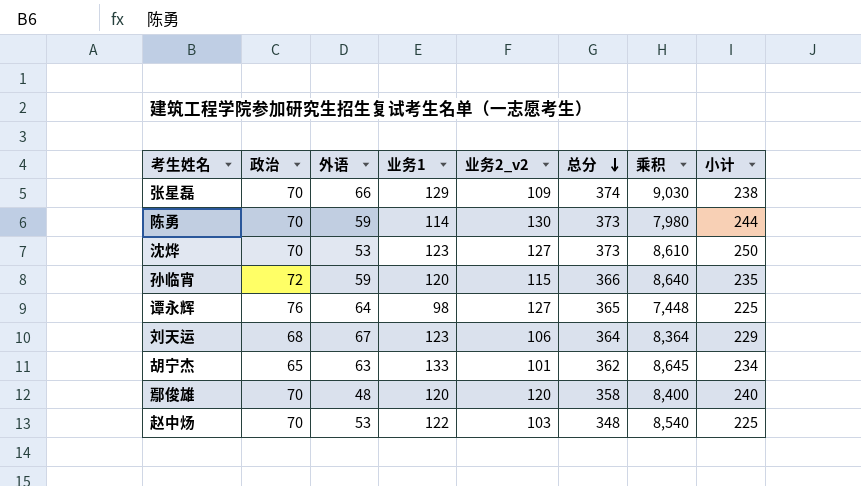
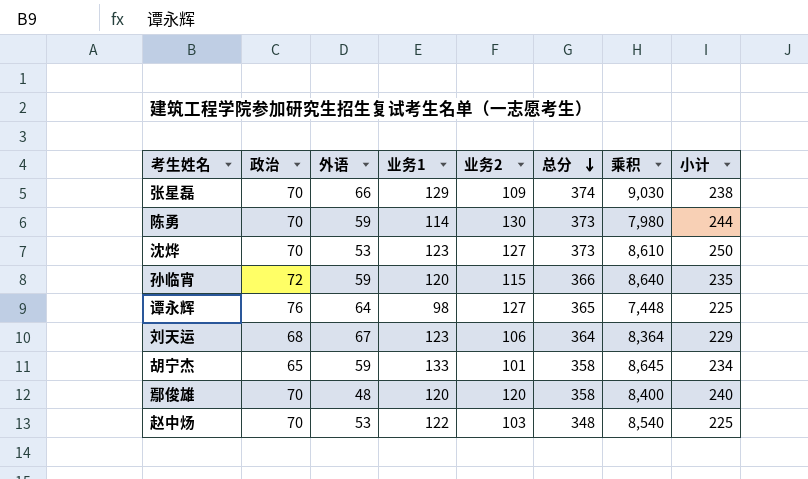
column name: 业务2_v2 -> 业务2
胡宁杰 | 外语: 63 -> 59
胡宁杰 | 总分: 362 -> 358

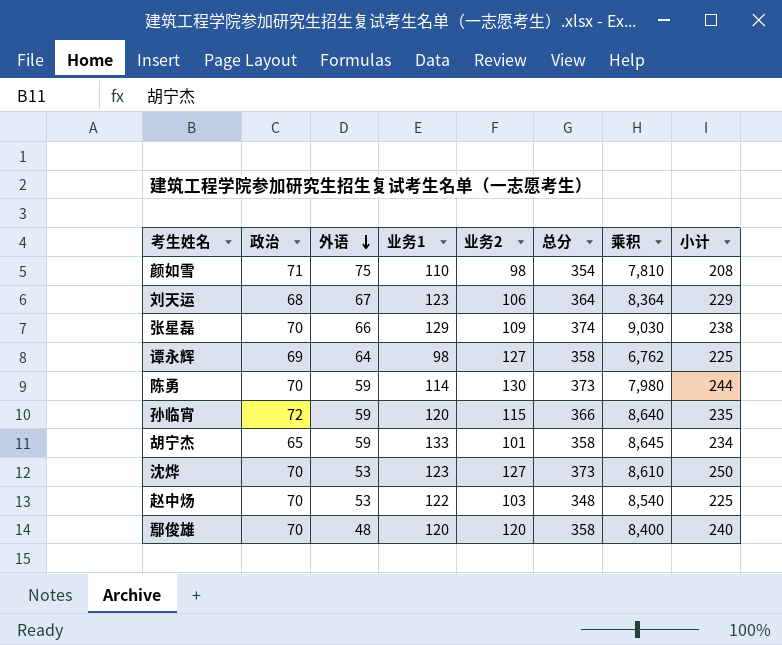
row order: 总分 descending -> 外语 descending
row 颜如雪: none -> 71 | 75 | 110 | 98 | 354 | 7,810 | 208
谭永辉 | 政治: 76 -> 69
谭永辉 | 总分: 365 -> 358
谭永辉 | 乘积: 7,448 -> 6,762

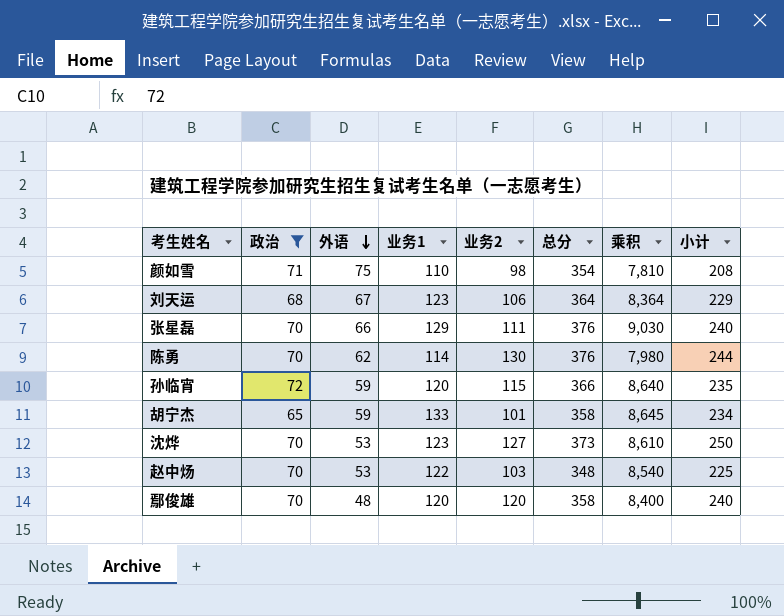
filter: none -> 政治 != 69
张星磊 | 业务2: 109 -> 111
张星磊 | 总分: 374 -> 376
张星磊 | 小计: 238 -> 240
陈勇 | 外语: 59 -> 62
陈勇 | 总分: 373 -> 376

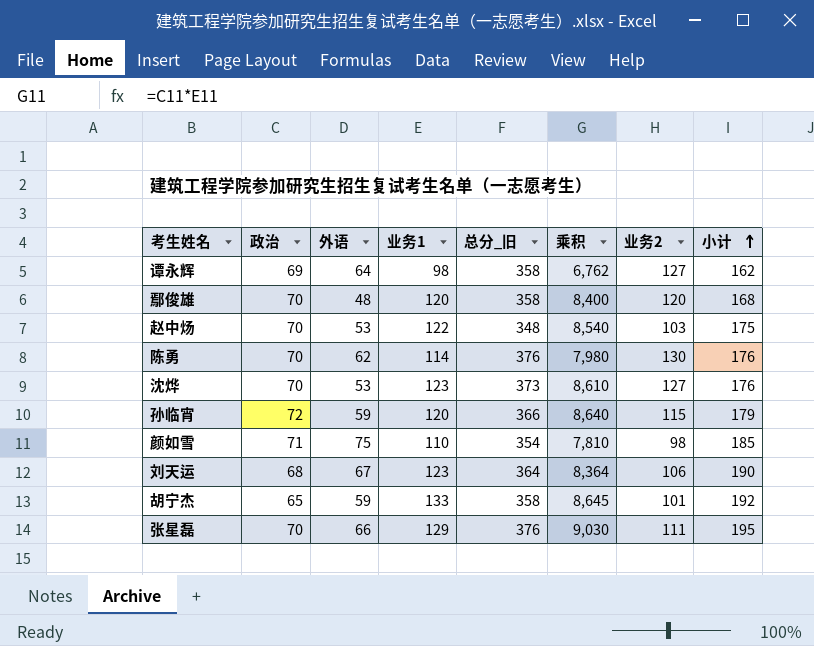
filter: 政治 != 69 -> none
row order: 外语 descending -> 小计 ascending
column name: 总分 -> 总分_旧
column 业务2 | position: 5 -> 7
column 小计 | formula: [业务1] + [业务2] -> [外语] + [业务1]

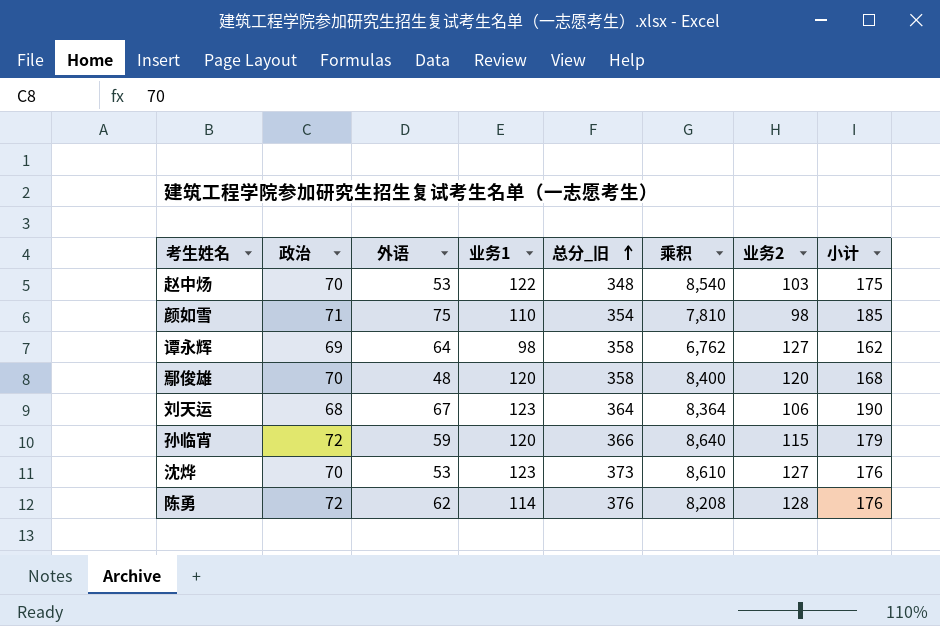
row order: 小计 ascending -> 总分_旧 ascending
row 胡宁杰: 65 | 59 | 133 | 358 | 8,645 | 101 | 192 -> none
row 张星磊: 70 | 66 | 129 | 376 | 9,030 | 111 | 195 -> none
陈勇 | 政治: 70 -> 72
陈勇 | 乘积: 7,980 -> 8,208
陈勇 | 业务2: 130 -> 128

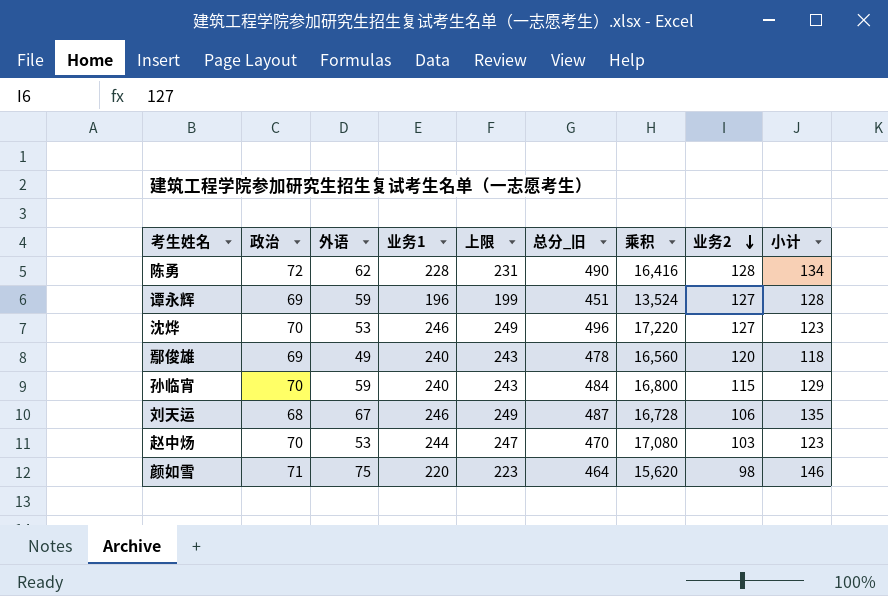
row order: 总分_旧 ascending -> 业务2 descending
column 上限 | formula: none -> [业务1] + 3
column 小计 | formula: [外语] + [业务1] -> [政治] + [外语]
陈勇 | 业务1: 114 -> 228
陈勇 | 总分_旧: 376 -> 490
陈勇 | 乘积: 8,208 -> 16,416
谭永辉 | 外语: 64 -> 59
谭永辉 | 业务1: 98 -> 196
谭永辉 | 总分_旧: 358 -> 451
谭永辉 | 乘积: 6,762 -> 13,524
沈烨 | 业务1: 123 -> 246
沈烨 | 总分_旧: 373 -> 496
沈烨 | 乘积: 8,610 -> 17,220
鄢俊雄 | 政治: 70 -> 69
鄢俊雄 | 外语: 48 -> 49
鄢俊雄 | 业务1: 120 -> 240
鄢俊雄 | 总分_旧: 358 -> 478
鄢俊雄 | 乘积: 8,400 -> 16,560
孙临宵 | 政治: 72 -> 70
孙临宵 | 业务1: 120 -> 240
孙临宵 | 总分_旧: 366 -> 484
孙临宵 | 乘积: 8,640 -> 16,800
刘天运 | 业务1: 123 -> 246
刘天运 | 总分_旧: 364 -> 487
刘天运 | 乘积: 8,364 -> 16,728
赵中炀 | 业务1: 122 -> 244
赵中炀 | 总分_旧: 348 -> 470
赵中炀 | 乘积: 8,540 -> 17,080
颜如雪 | 业务1: 110 -> 220
颜如雪 | 总分_旧: 354 -> 464
颜如雪 | 乘积: 7,810 -> 15,620

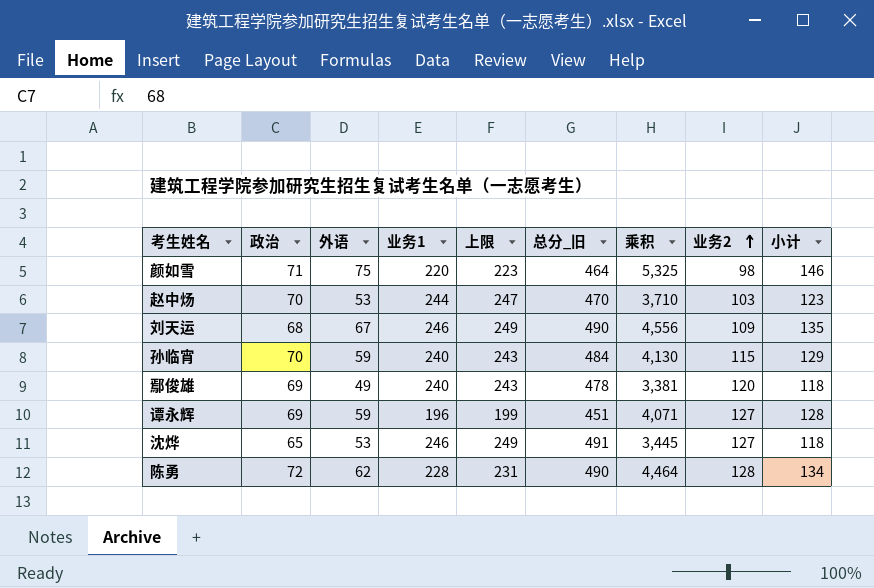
row order: 业务2 descending -> 业务2 ascending
column 乘积 | formula: [政治] * [业务1] -> [政治] * [外语]
刘天运 | 总分_旧: 487 -> 490
刘天运 | 业务2: 106 -> 109
沈烨 | 政治: 70 -> 65
沈烨 | 总分_旧: 496 -> 491
沈烨 | 小计: 123 -> 118

